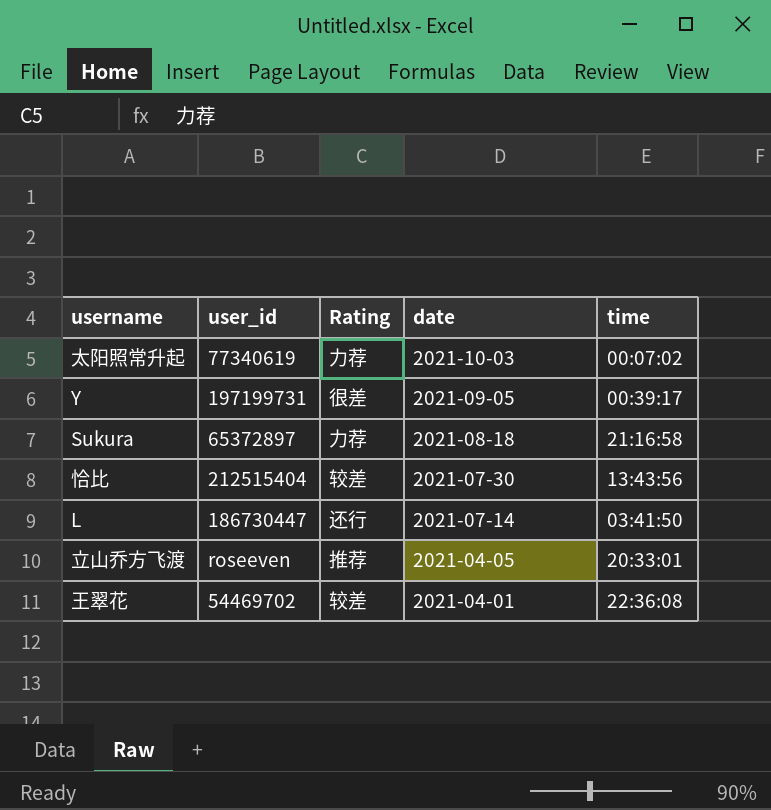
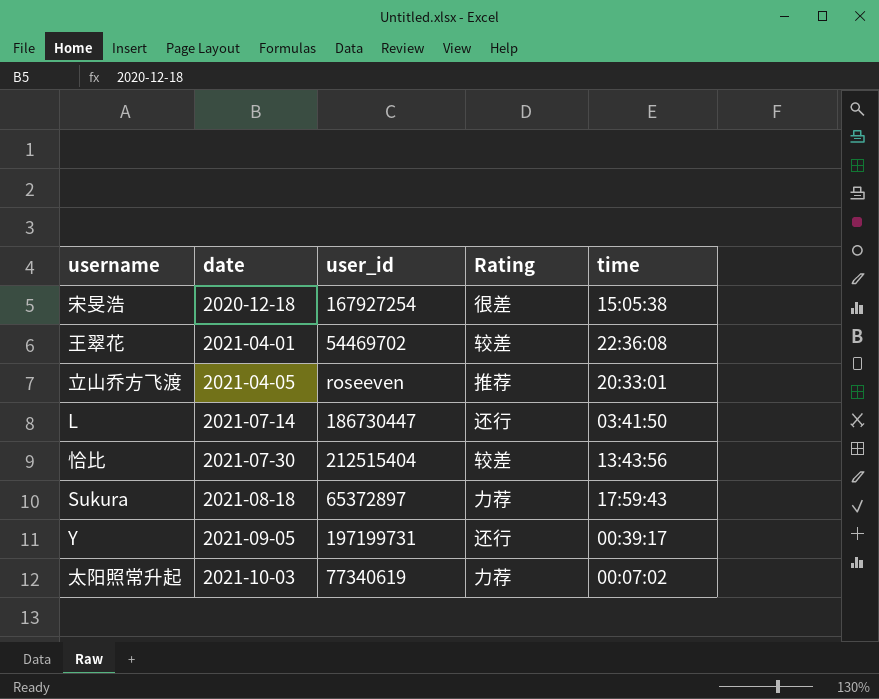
row order: date descending -> date ascending
column date | position: 4 -> 2
row 宋旻浩: none -> 2020-12-18 | 167927254 | 很差 | 15:05:38
Sukura | time: 21:16:58 -> 17:59:43
Y | Rating: 很差 -> 还行

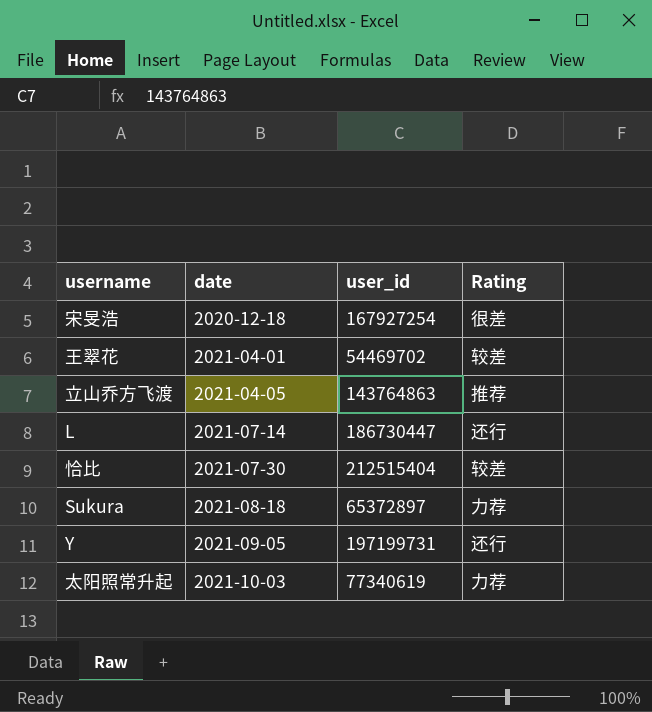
column time | position: 5 -> none
立山乔方飞渡 | user_id: roseeven -> 143764863

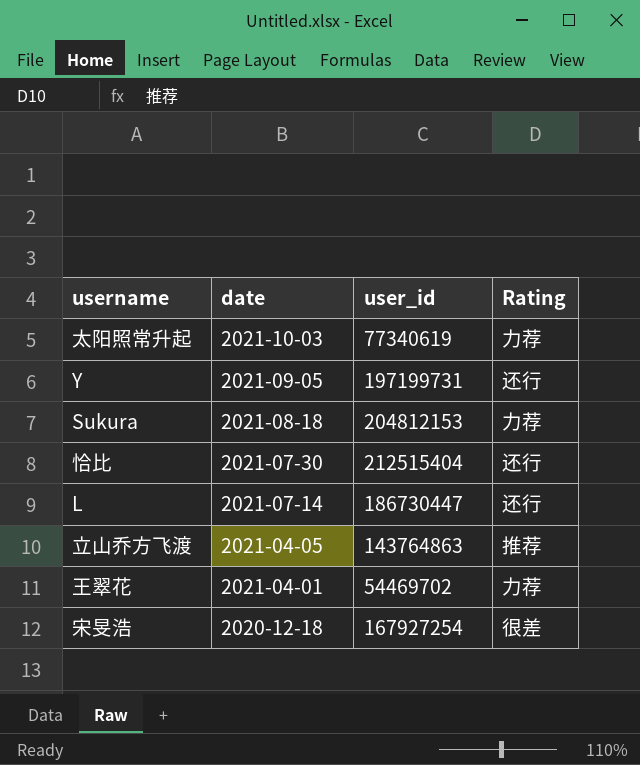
row order: date ascending -> date descending
Sukura | user_id: 65372897 -> 204812153
恰比 | Rating: 较差 -> 还行
王翠花 | Rating: 较差 -> 力荐

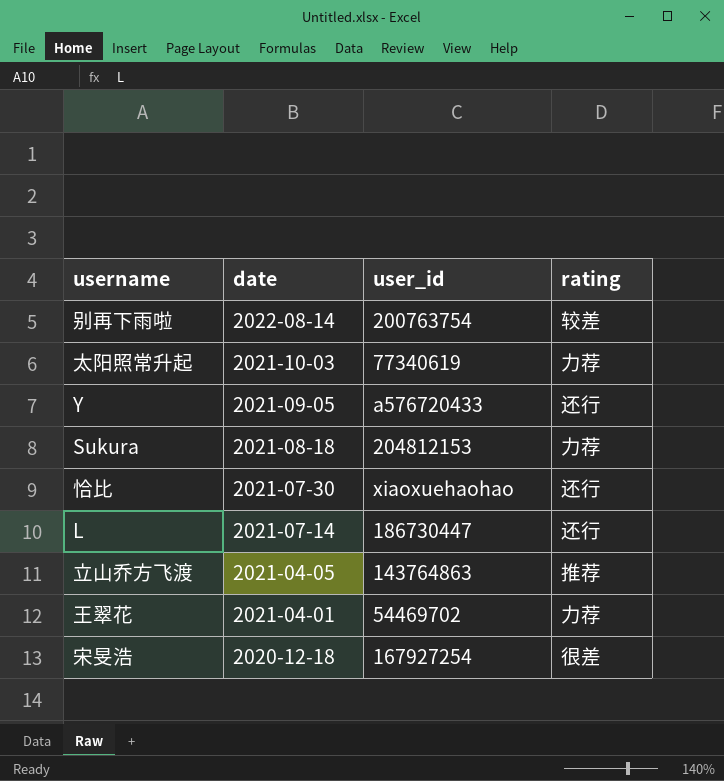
column name: Rating -> rating
row 别再下雨啦: none -> 2022-08-14 | 200763754 | 较差
Y | user_id: 197199731 -> a576720433
恰比 | user_id: 212515404 -> xiaoxuehaohao

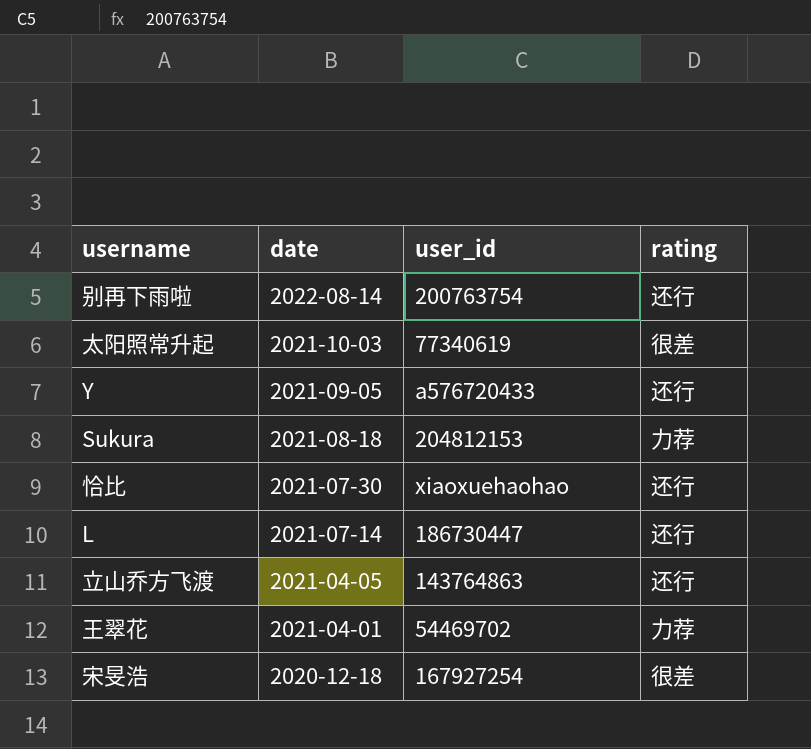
别再下雨啦 | rating: 较差 -> 还行
太阳照常升起 | rating: 力荐 -> 很差
立山乔方飞渡 | rating: 推荐 -> 还行

